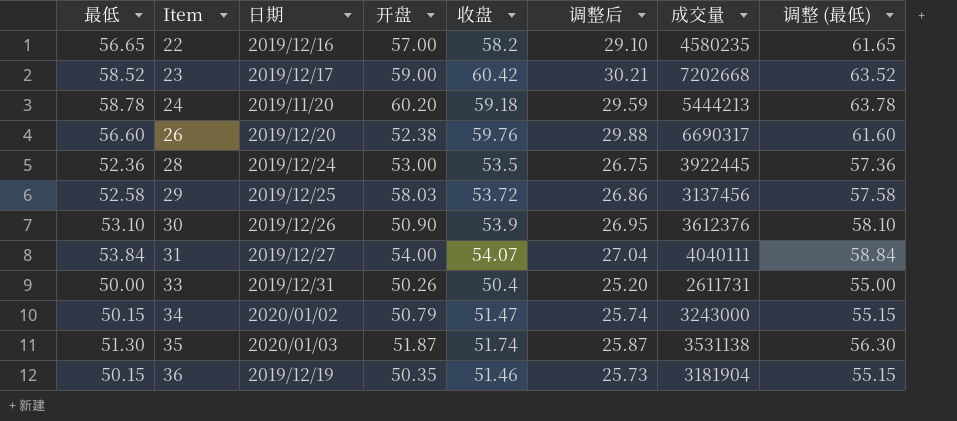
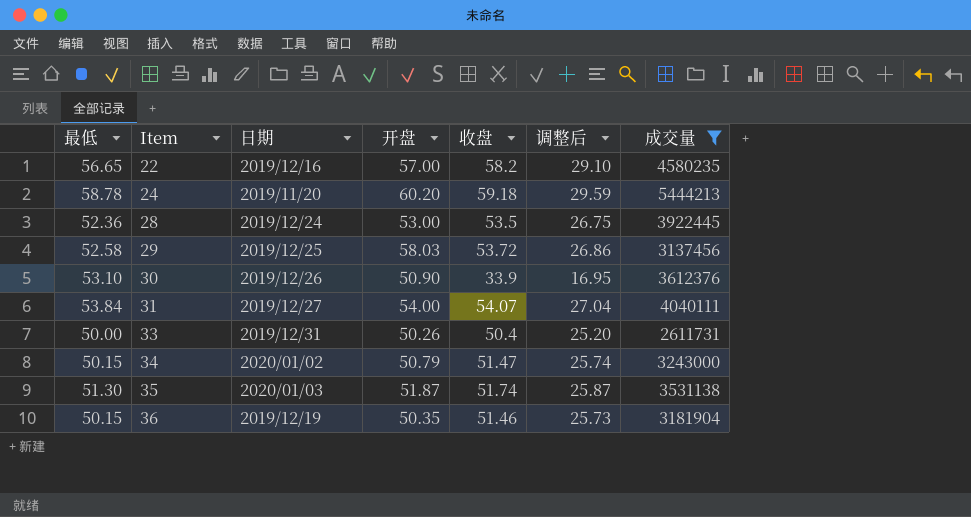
filter: none -> 成交量 <= 5444213
column 调整 (最低) | formula: [最低] + 5 -> none
30 | 收盘: 53.9 -> 33.9
30 | 调整后: 26.95 -> 16.95

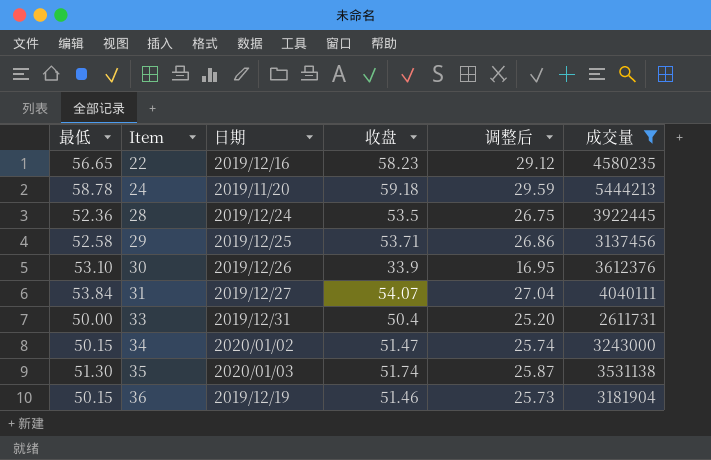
column 开盘 | position: 4 -> none
22 | 收盘: 58.2 -> 58.23
22 | 调整后: 29.10 -> 29.12
29 | 收盘: 53.72 -> 53.71

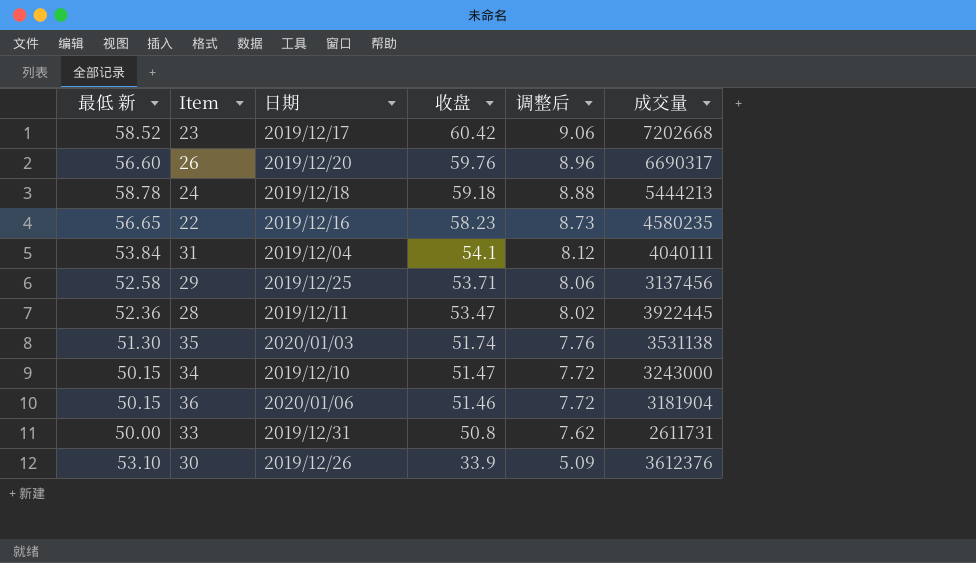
filter: 成交量 <= 5444213 -> none
row order: Item ascending -> 收盘 descending
column name: 最低 -> 最低 新
column 调整后 | formula: [收盘] * 0.5 -> [收盘] * 0.15
24 | 日期: 2019/11/20 -> 2019/12/18
31 | 日期: 2019/12/27 -> 2019/12/04
31 | 收盘: 54.07 -> 54.1
28 | 日期: 2019/12/24 -> 2019/12/11
28 | 收盘: 53.5 -> 53.47
34 | 日期: 2020/01/02 -> 2019/12/10
36 | 日期: 2019/12/19 -> 2020/01/06
33 | 收盘: 50.4 -> 50.8

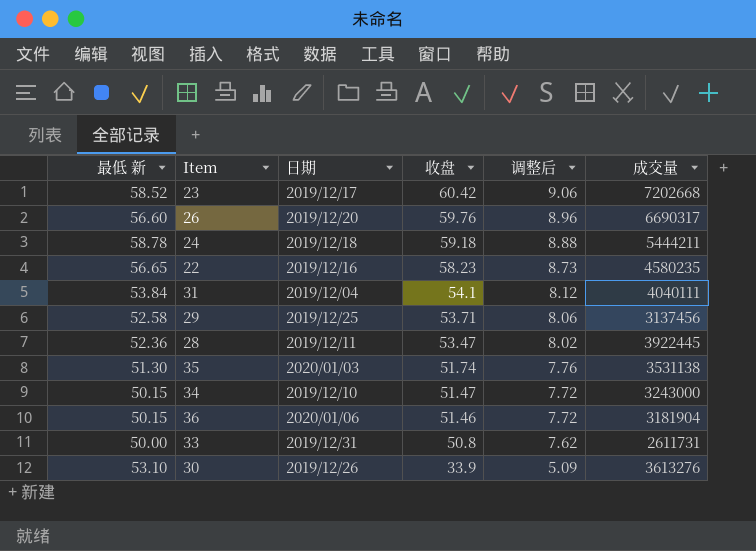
24 | 成交量: 5444213 -> 5444211
30 | 成交量: 3612376 -> 3613276

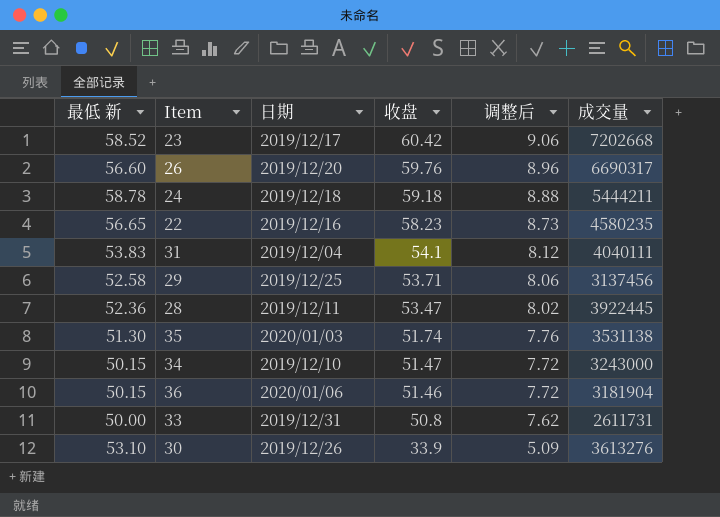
31 | 最低 新: 53.84 -> 53.83

